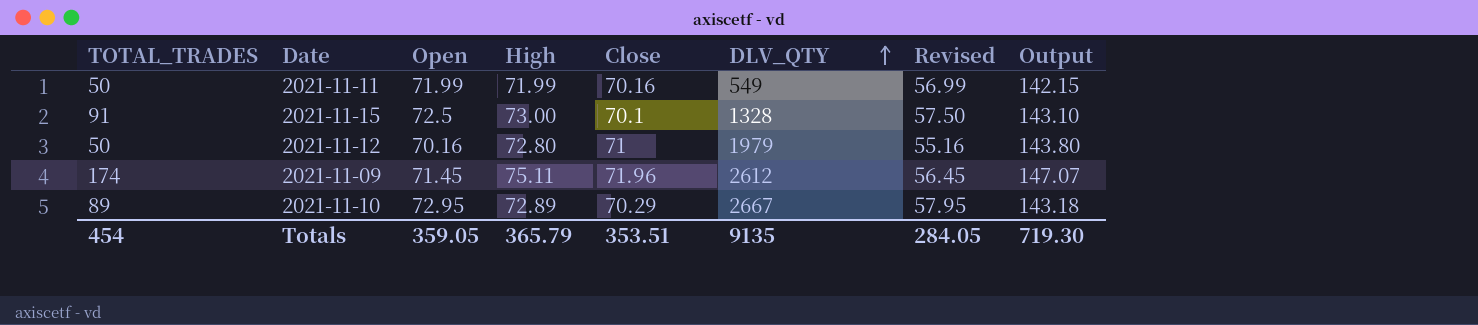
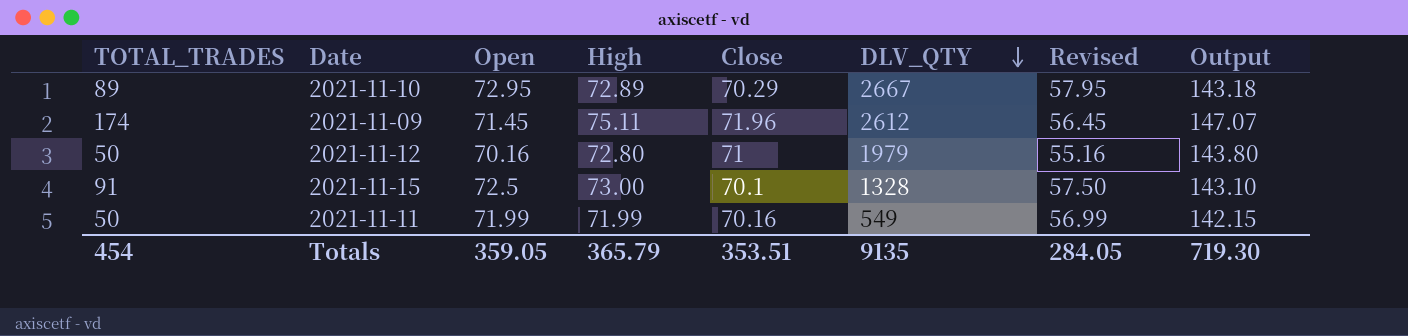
row order: DLV_QTY ascending -> DLV_QTY descending

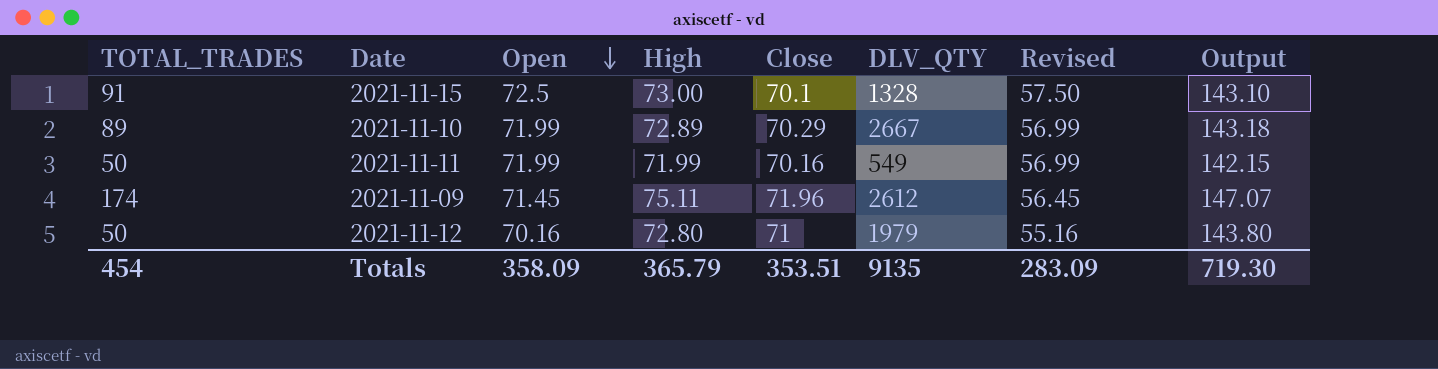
row order: DLV_QTY descending -> Open descending
2021-11-10 | Open: 72.95 -> 71.99
2021-11-10 | Revised: 57.95 -> 56.99
Totals | Open: 359.05 -> 358.09
Totals | Revised: 284.05 -> 283.09

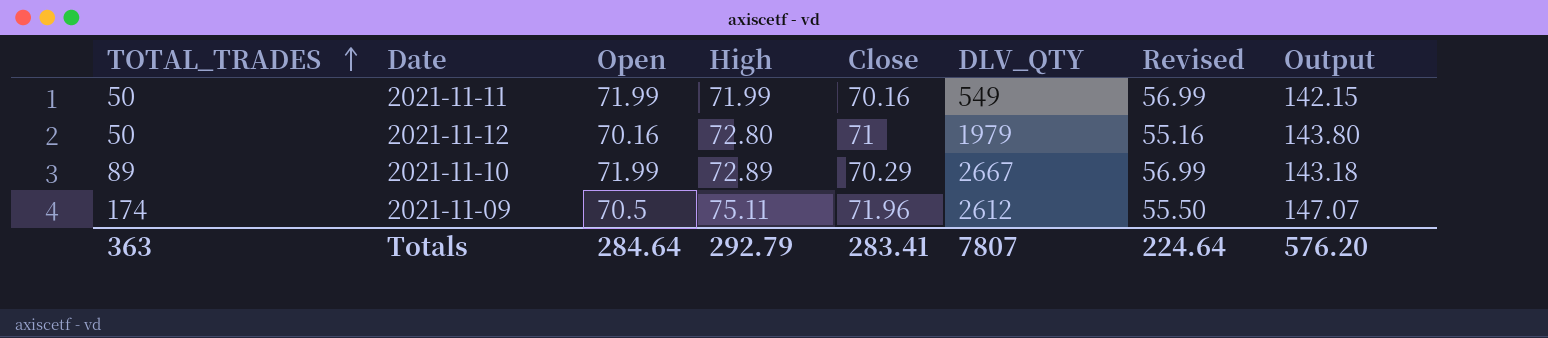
row order: Open descending -> TOTAL_TRADES ascending
row 2021-11-15: 91 | 72.5 | 73.00 | 70.1 | 1328 | 57.50 | 143.10 -> none
2021-11-09 | Open: 71.45 -> 70.5
2021-11-09 | Revised: 56.45 -> 55.50
Totals | TOTAL_TRADES: 454 -> 363
Totals | Open: 358.09 -> 284.64
Totals | High: 365.79 -> 292.79
Totals | Close: 353.51 -> 283.41
Totals | DLV_QTY: 9135 -> 7807
Totals | Revised: 283.09 -> 224.64
Totals | Output: 719.30 -> 576.20

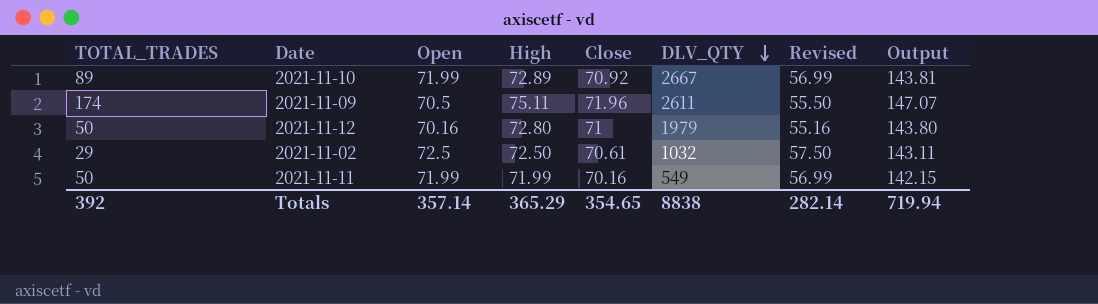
row order: TOTAL_TRADES ascending -> DLV_QTY descending
2021-11-10 | Close: 70.29 -> 70.92
2021-11-10 | Output: 143.18 -> 143.81
2021-11-09 | DLV_QTY: 2612 -> 2611
row 2021-11-02: none -> 29 | 72.5 | 72.50 | 70.61 | 1032 | 57.50 | 143.11
Totals | TOTAL_TRADES: 363 -> 392
Totals | Open: 284.64 -> 357.14
Totals | High: 292.79 -> 365.29
Totals | Close: 283.41 -> 354.65
Totals | DLV_QTY: 7807 -> 8838
Totals | Revised: 224.64 -> 282.14
Totals | Output: 576.20 -> 719.94

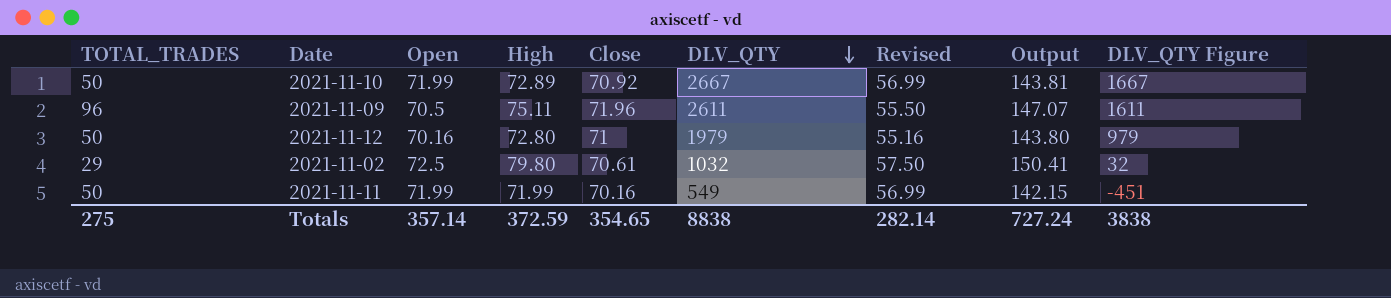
column DLV_QTY Figure | formula: none -> [DLV_QTY] - 1000
2021-11-10 | TOTAL_TRADES: 89 -> 50
2021-11-09 | TOTAL_TRADES: 174 -> 96
2021-11-02 | High: 72.50 -> 79.80
2021-11-02 | Output: 143.11 -> 150.41
Totals | TOTAL_TRADES: 392 -> 275
Totals | High: 365.29 -> 372.59
Totals | Output: 719.94 -> 727.24

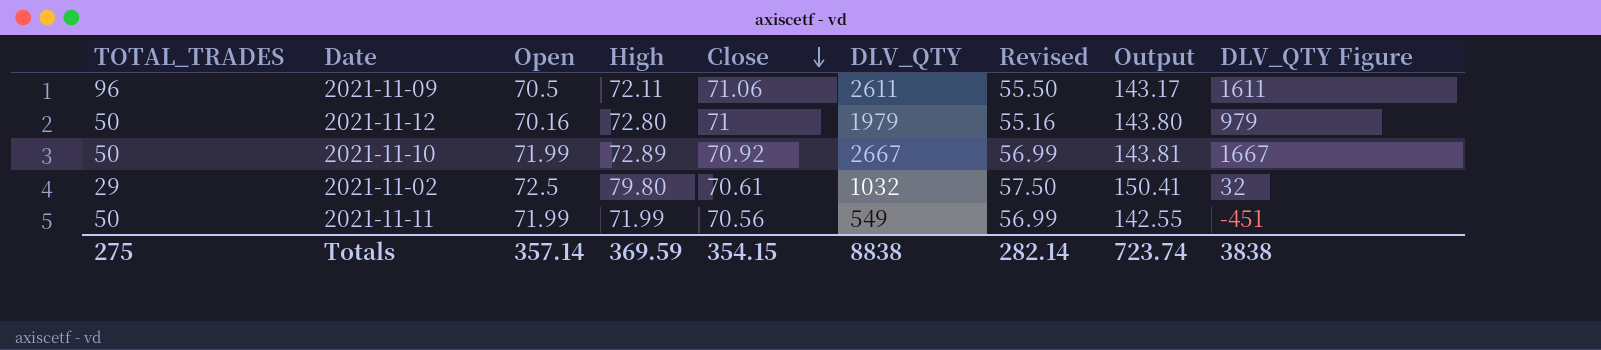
row order: DLV_QTY descending -> Close descending
2021-11-09 | High: 75.11 -> 72.11
2021-11-09 | Close: 71.96 -> 71.06
2021-11-09 | Output: 147.07 -> 143.17
2021-11-11 | Close: 70.16 -> 70.56
2021-11-11 | Output: 142.15 -> 142.55
Totals | High: 372.59 -> 369.59
Totals | Close: 354.65 -> 354.15
Totals | Output: 727.24 -> 723.74

